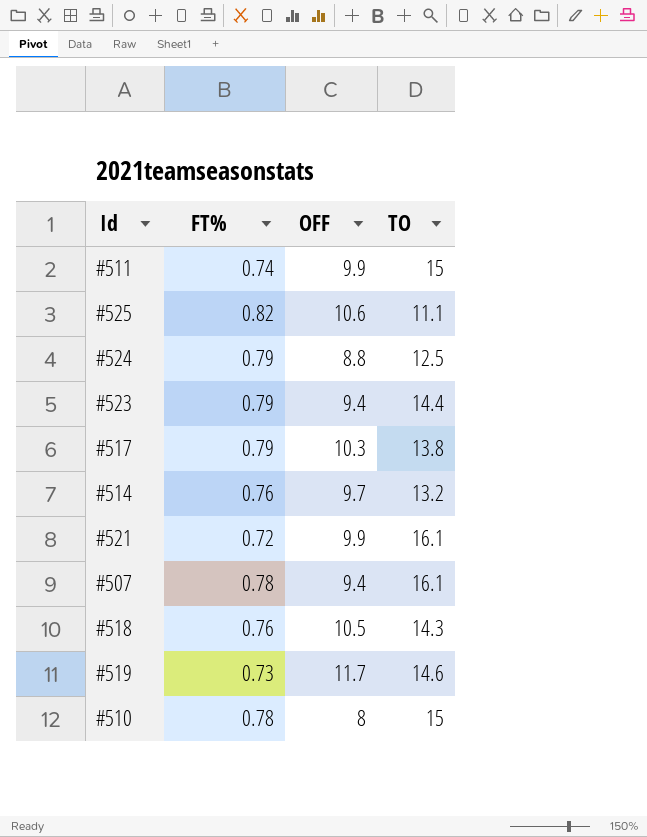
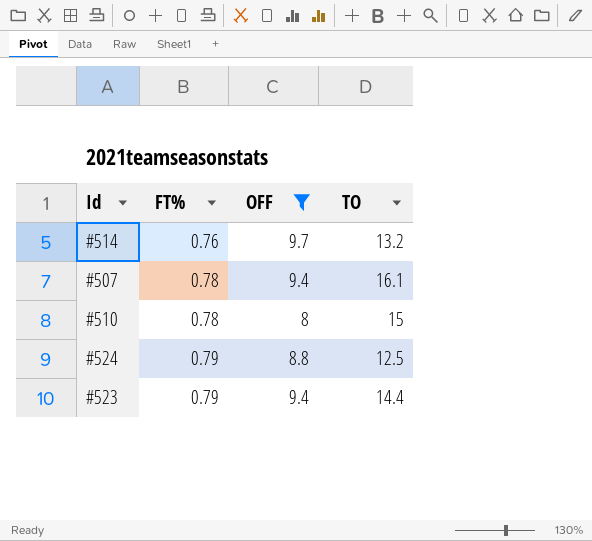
filter: none -> OFF <= 9.7
row order: none -> FT% ascending

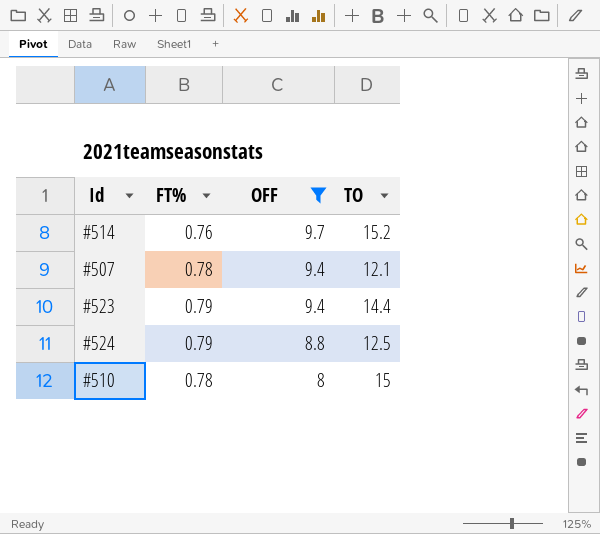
row order: FT% ascending -> OFF descending
#514 | TO: 13.2 -> 15.2
#507 | TO: 16.1 -> 12.1

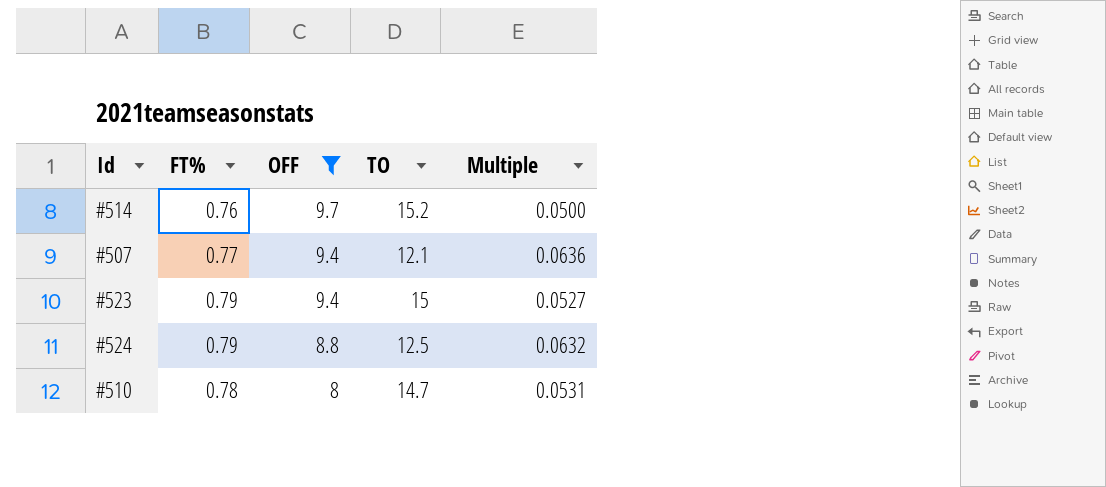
column Multiple | formula: none -> [FT%] / [TO]
#507 | FT%: 0.78 -> 0.77
#523 | TO: 14.4 -> 15
#510 | TO: 15 -> 14.7

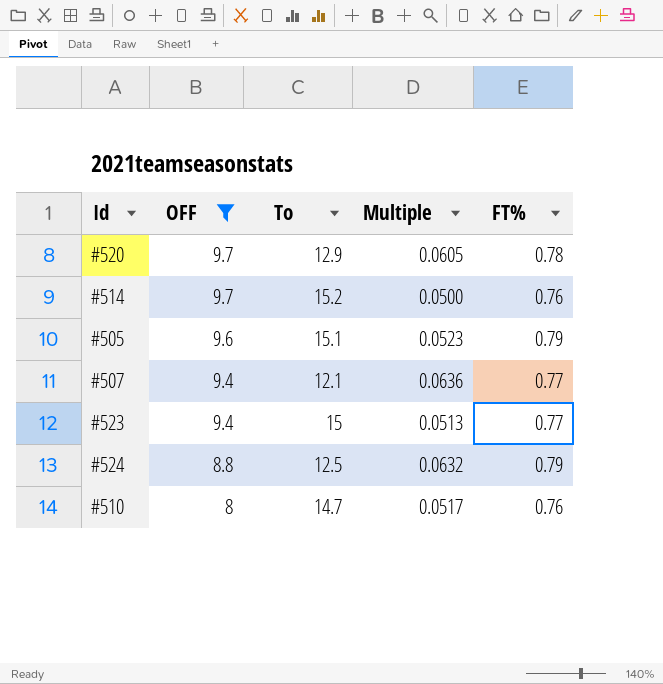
column name: TO -> To
column FT% | position: 2 -> 5
row #520: none -> 9.7 | 12.9 | 0.0605 | 0.78
row #505: none -> 9.6 | 15.1 | 0.0523 | 0.79
#523 | Multiple: 0.0527 -> 0.0513
#523 | FT%: 0.79 -> 0.77
#510 | Multiple: 0.0531 -> 0.0517
#510 | FT%: 0.78 -> 0.76

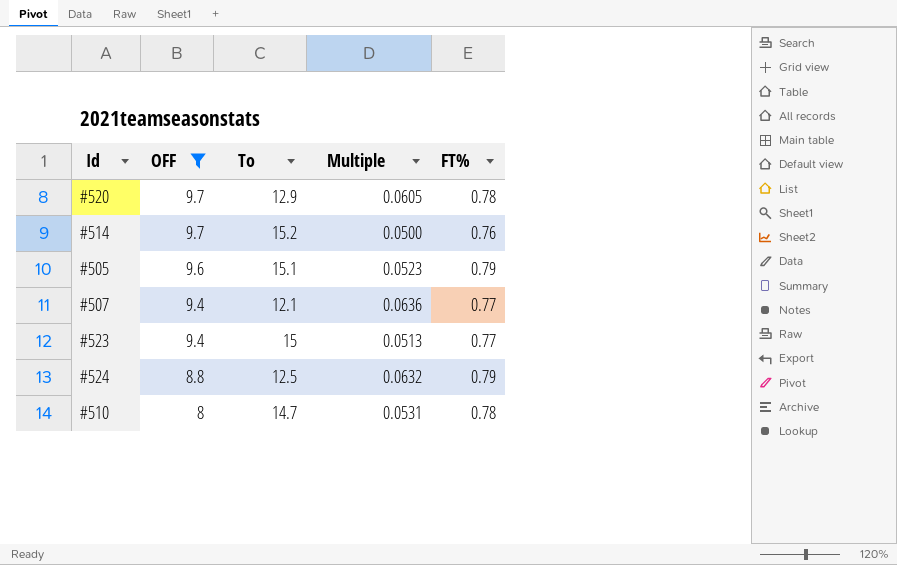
#510 | Multiple: 0.0517 -> 0.0531
#510 | FT%: 0.76 -> 0.78

